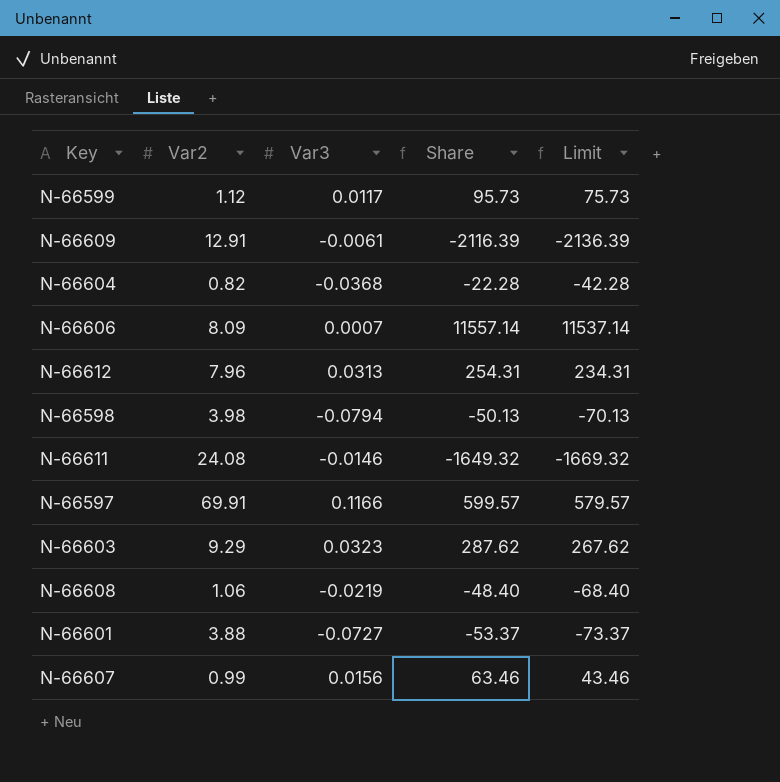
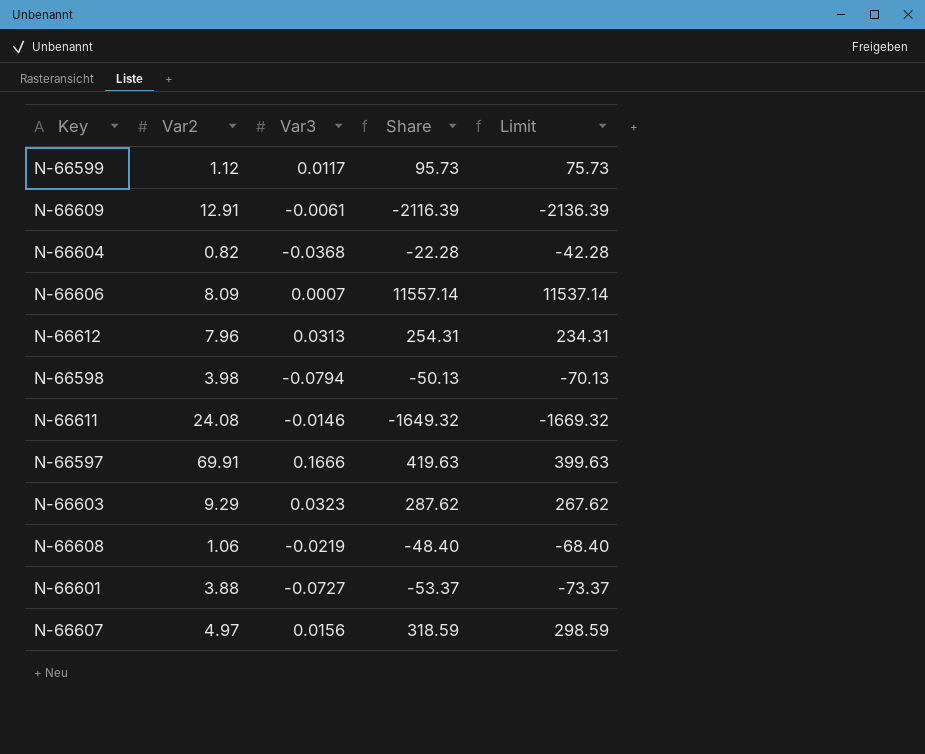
N-66597 | Var3: 0.1166 -> 0.1666
N-66597 | Share: 599.57 -> 419.63
N-66597 | Limit: 579.57 -> 399.63
N-66607 | Var2: 0.99 -> 4.97
N-66607 | Share: 63.46 -> 318.59
N-66607 | Limit: 43.46 -> 298.59

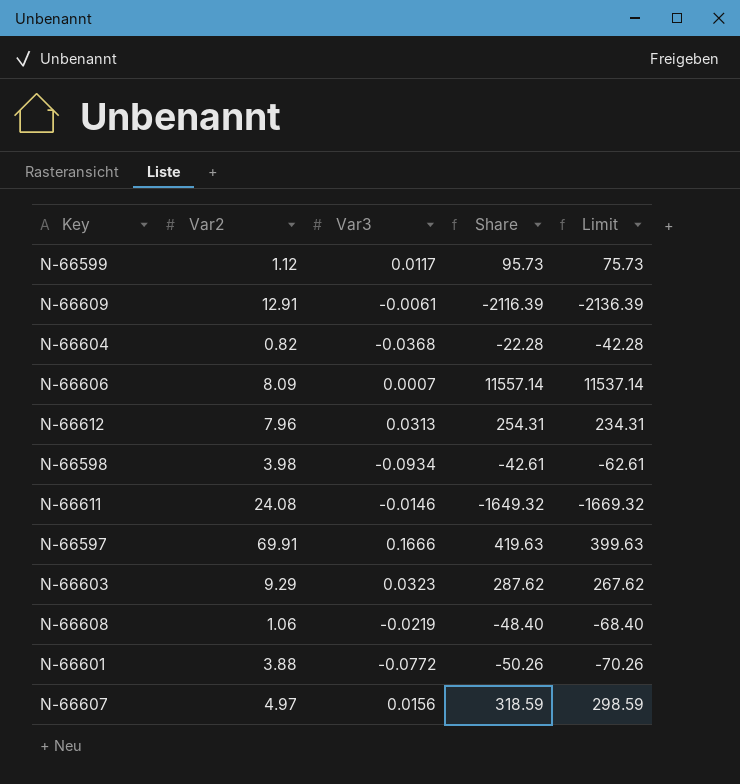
N-66598 | Var3: -0.0794 -> -0.0934
N-66598 | Share: -50.13 -> -42.61
N-66598 | Limit: -70.13 -> -62.61
N-66601 | Var3: -0.0727 -> -0.0772
N-66601 | Share: -53.37 -> -50.26
N-66601 | Limit: -73.37 -> -70.26

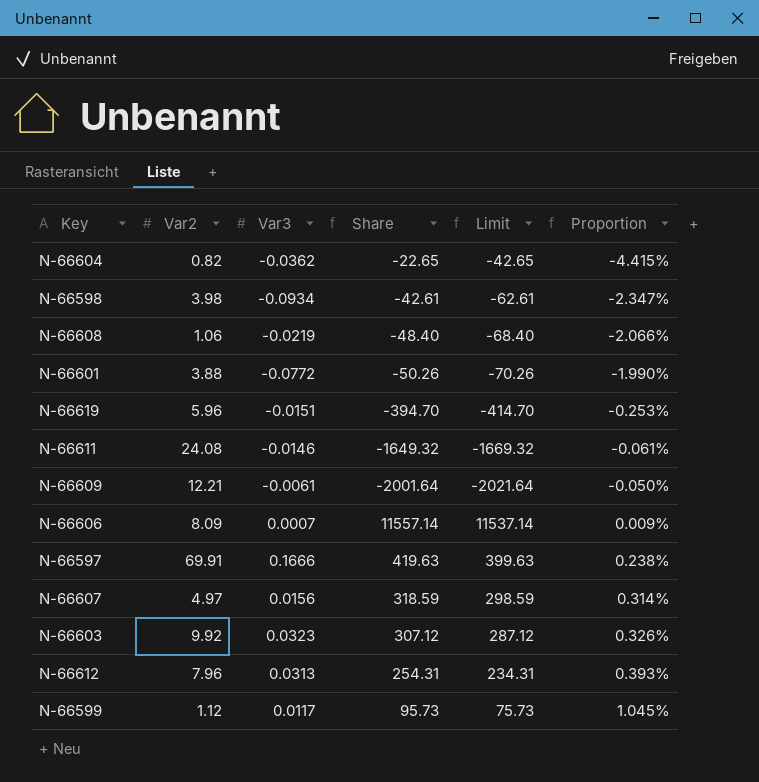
row order: none -> Proportion ascending
column Proportion | formula: none -> [Var3] / [Var2]
N-66604 | Var3: -0.0368 -> -0.0362
N-66604 | Share: -22.28 -> -22.65
N-66604 | Limit: -42.28 -> -42.65
row N-66619: none -> 5.96 | -0.0151 | -394.70 | -414.70 | -0.253%
N-66609 | Var2: 12.91 -> 12.21
N-66609 | Share: -2116.39 -> -2001.64
N-66609 | Limit: -2136.39 -> -2021.64
N-66603 | Var2: 9.29 -> 9.92
N-66603 | Share: 287.62 -> 307.12
N-66603 | Limit: 267.62 -> 287.12

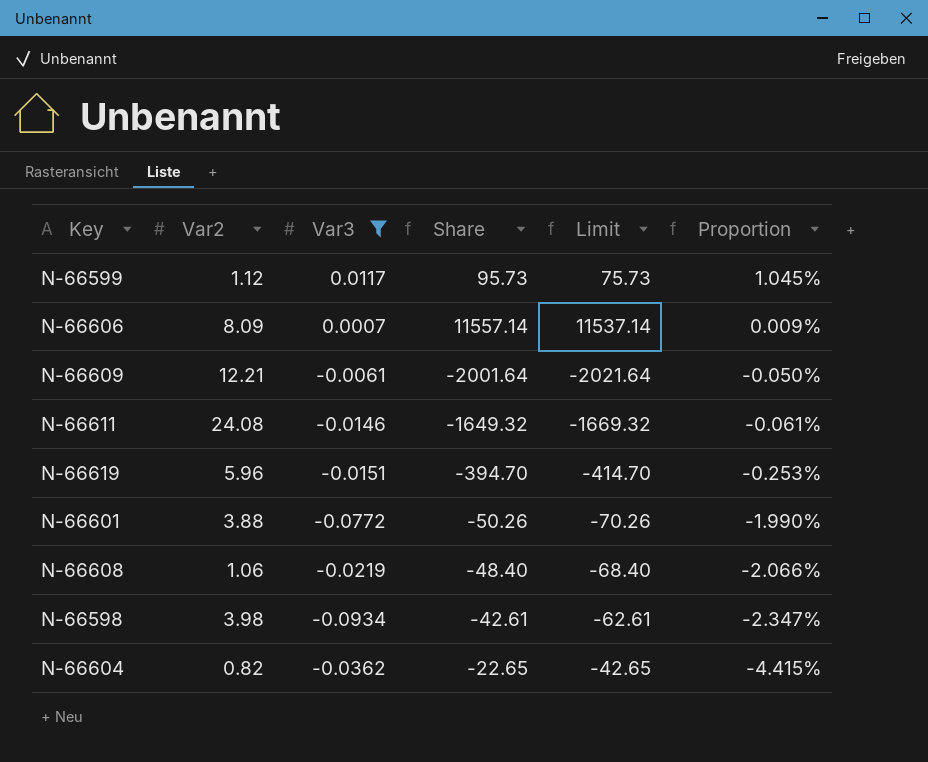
filter: none -> Var3 <= 0.0117
row order: Proportion ascending -> Proportion descending

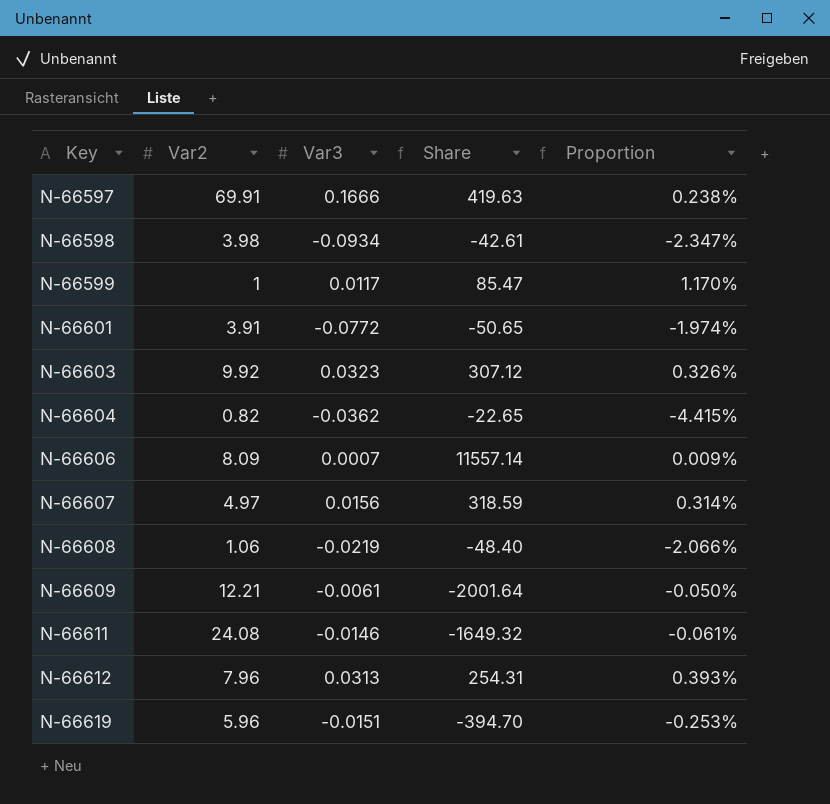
filter: Var3 <= 0.0117 -> none
row order: Proportion descending -> Key ascending
column Limit | formula: [Share] - 20 -> none
N-66599 | Var2: 1.12 -> 1
N-66599 | Share: 95.73 -> 85.47
N-66599 | Proportion: 1.045% -> 1.170%
N-66601 | Var2: 3.88 -> 3.91
N-66601 | Share: -50.26 -> -50.65
N-66601 | Proportion: -1.990% -> -1.974%

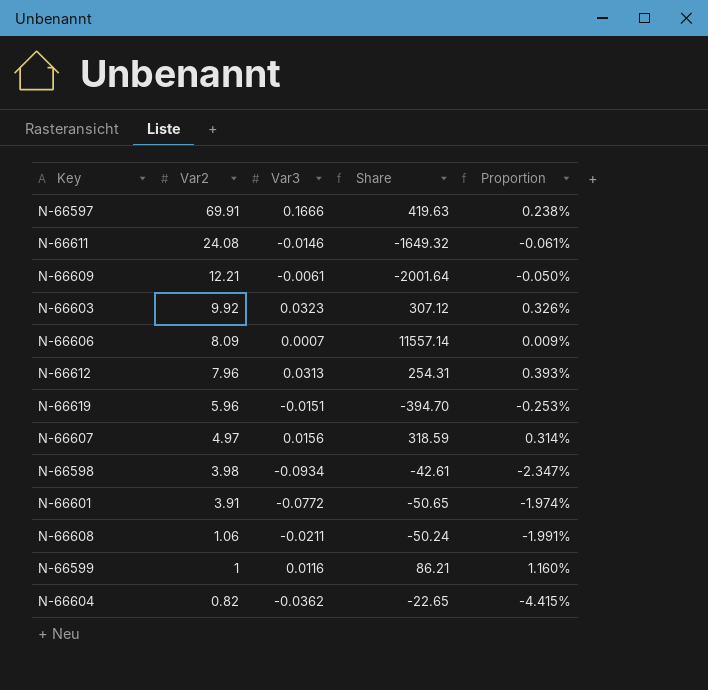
row order: Key ascending -> Var2 descending
N-66608 | Var3: -0.0219 -> -0.0211
N-66608 | Share: -48.40 -> -50.24
N-66608 | Proportion: -2.066% -> -1.991%
N-66599 | Var3: 0.0117 -> 0.0116
N-66599 | Share: 85.47 -> 86.21
N-66599 | Proportion: 1.170% -> 1.160%

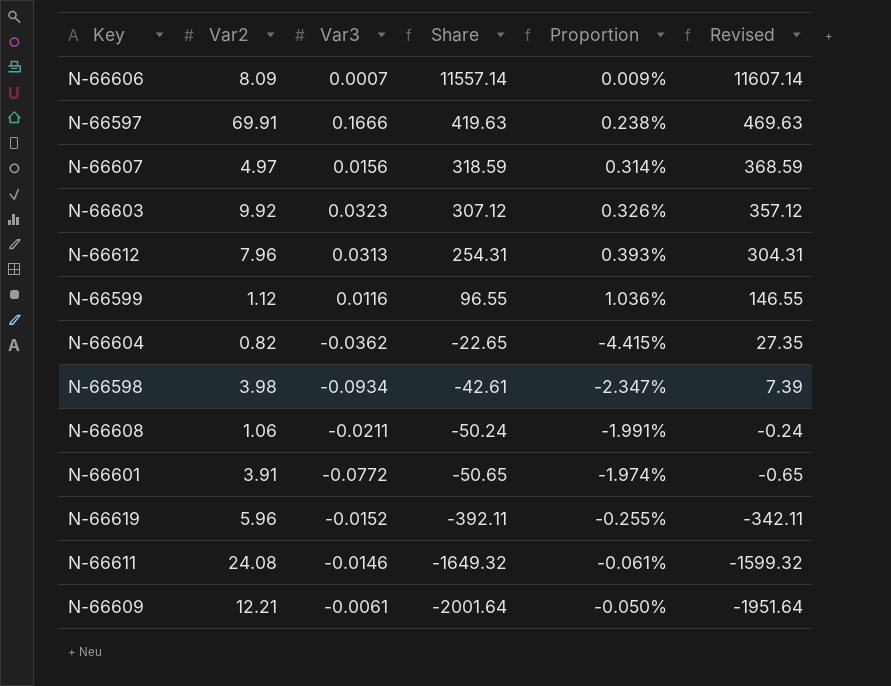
row order: Var2 descending -> Share descending
column Revised | formula: none -> [Share] + 50
N-66599 | Var2: 1 -> 1.12
N-66599 | Share: 86.21 -> 96.55
N-66599 | Proportion: 1.160% -> 1.036%
N-66619 | Var3: -0.0151 -> -0.0152
N-66619 | Share: -394.70 -> -392.11
N-66619 | Proportion: -0.253% -> -0.255%

